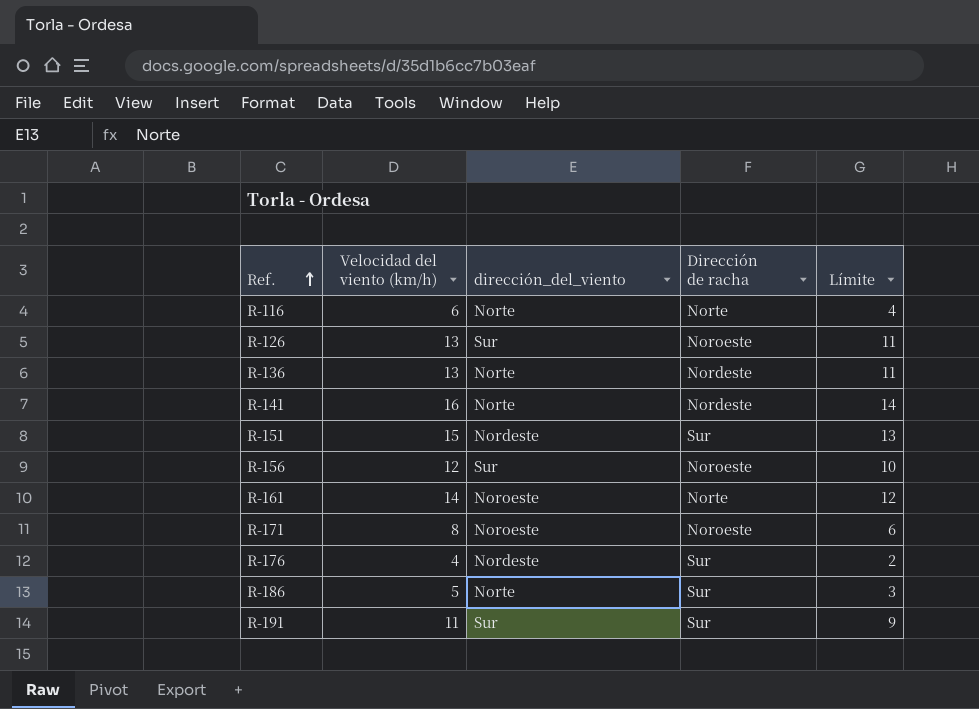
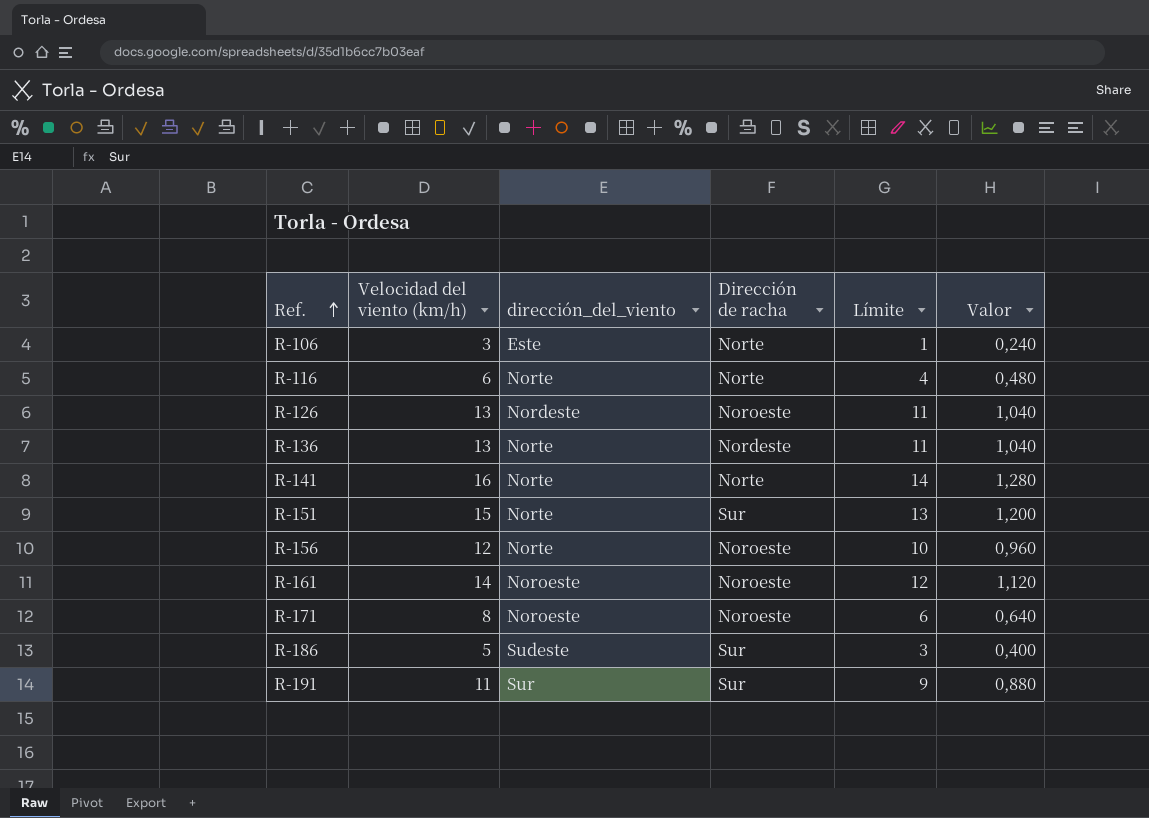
column Valor | formula: none -> [Velocidad del viento (km/h)] * 0,08
row R-176: 4 | Nordeste | Sur | 2 -> none
row R-106: none -> 3 | Este | Norte | 1 | 0,240
R-126 | dirección_del_viento: Sur -> Nordeste
R-141 | Dirección de racha: Nordeste -> Norte
R-151 | dirección_del_viento: Nordeste -> Norte
R-156 | dirección_del_viento: Sur -> Norte
R-161 | Dirección de racha: Norte -> Noroeste
R-186 | dirección_del_viento: Norte -> Sudeste

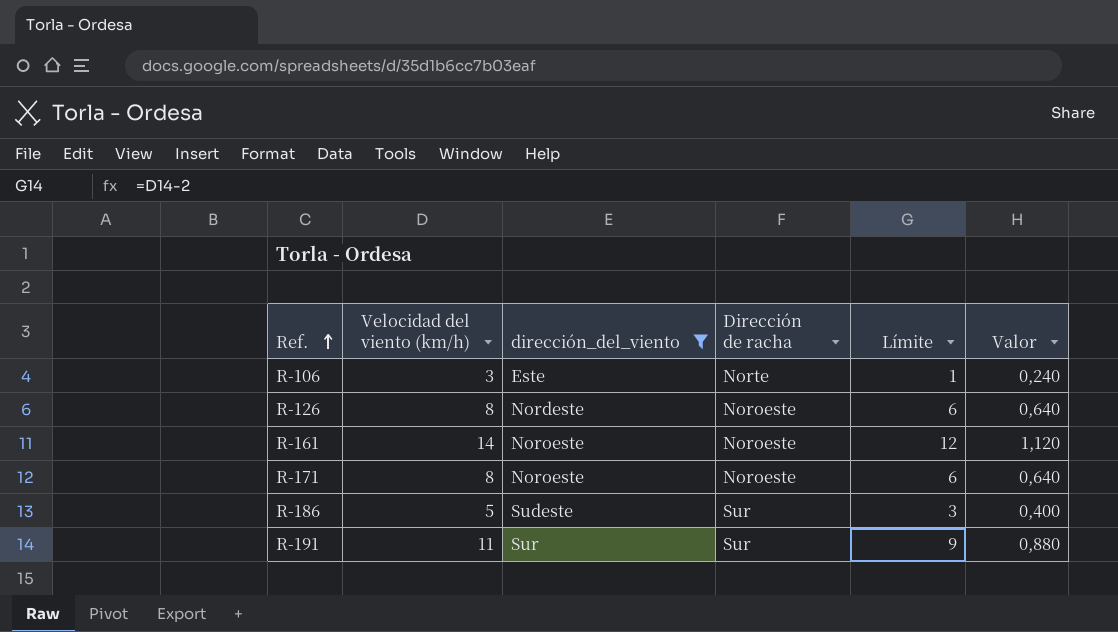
filter: none -> dirección_del_viento != Norte
R-126 | Velocidad del viento (km/h): 13 -> 8
R-126 | Límite: 11 -> 6
R-126 | Valor: 1,040 -> 0,640

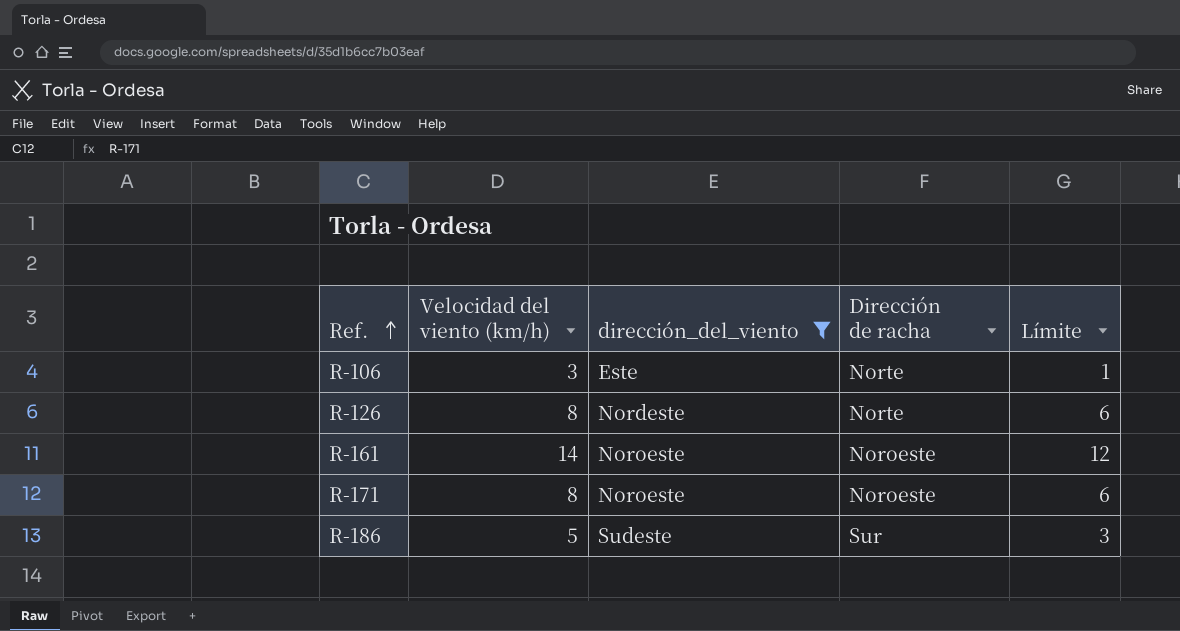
column Valor | formula: [Velocidad del viento (km/h)] * 0,08 -> none
row R-191: 11 | Sur | Sur | 9 | 0,880 -> none
R-126 | Dirección de racha: Noroeste -> Norte

